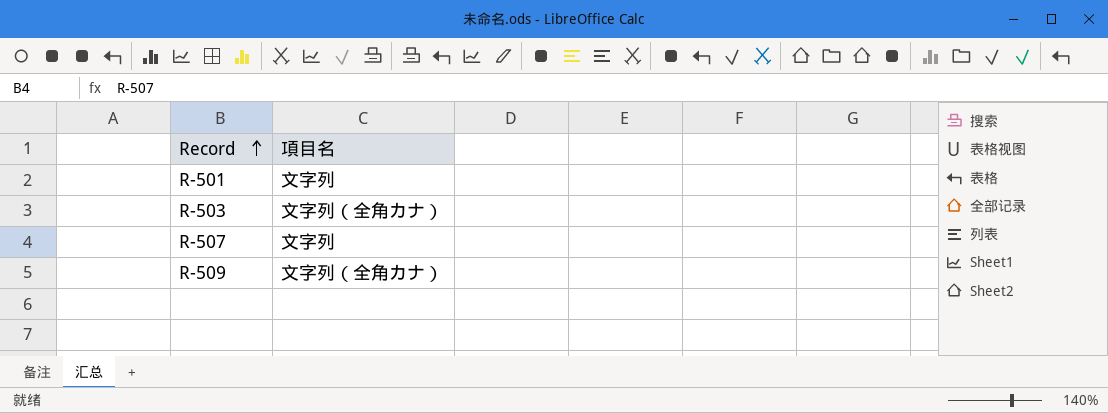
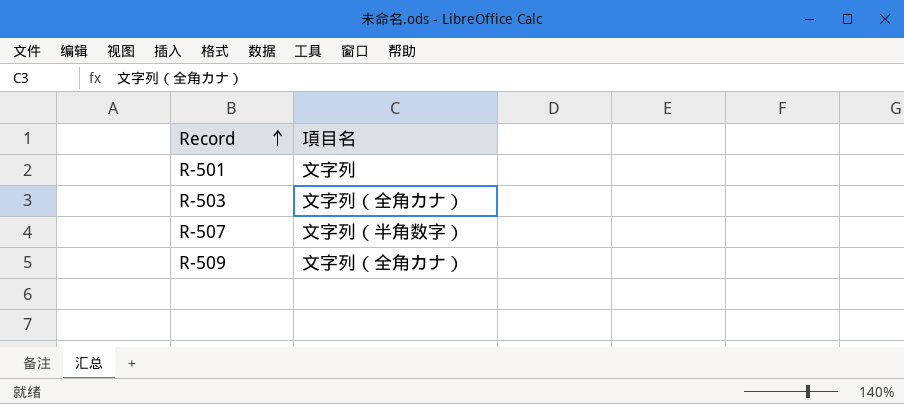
R-507 | 項目名: 文字列 -> 文字列（半角数字）

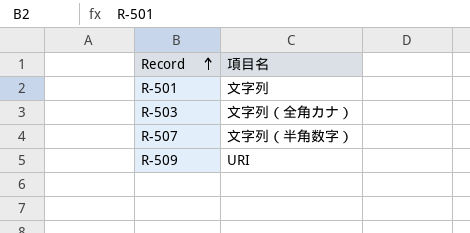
R-509 | 項目名: 文字列（全角カナ） -> URI

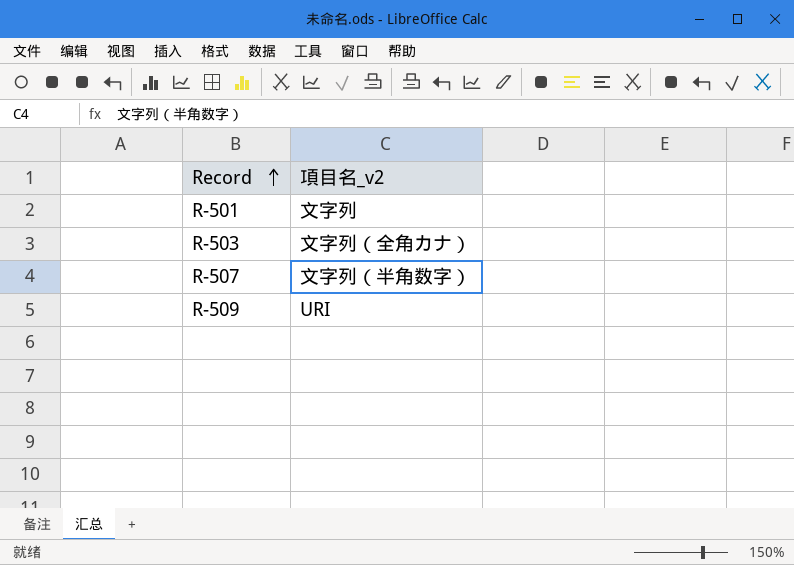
column name: 項目名 -> 項目名_v2

